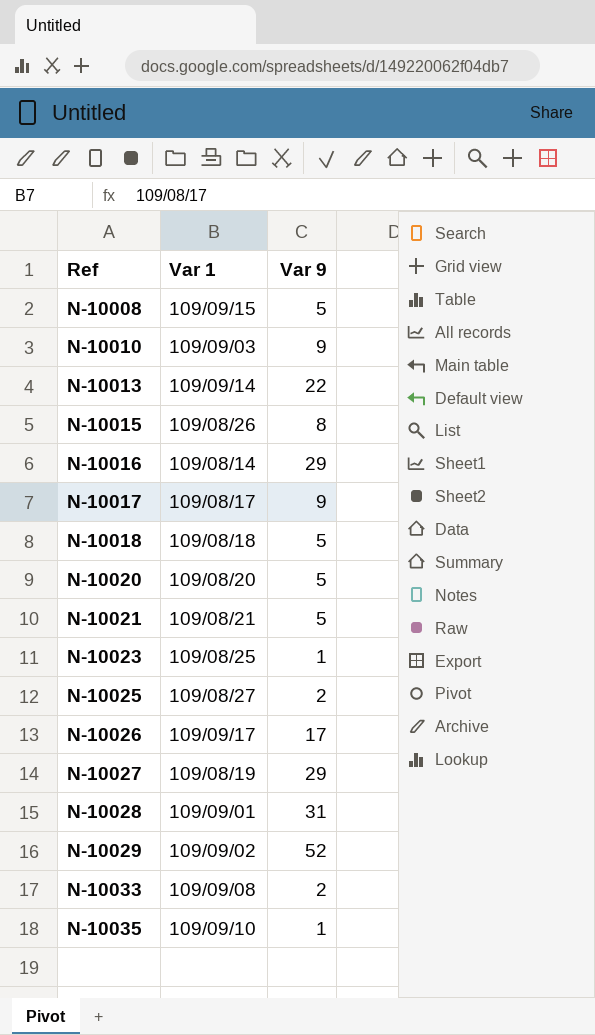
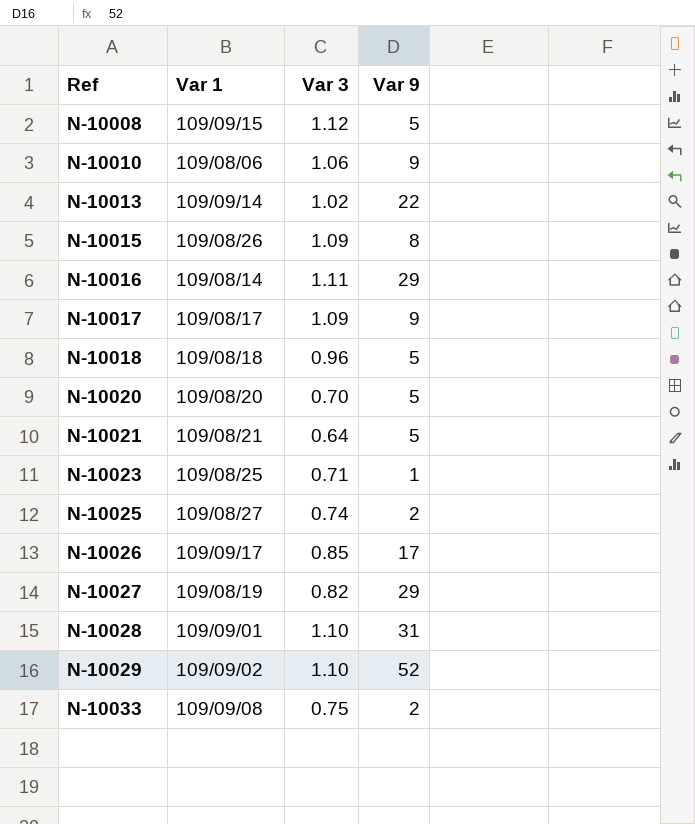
column Var 3 | position: none -> 3
row N-10035: 109/09/10 | 1 -> none
N-10010 | Var 1: 109/09/03 -> 109/08/06

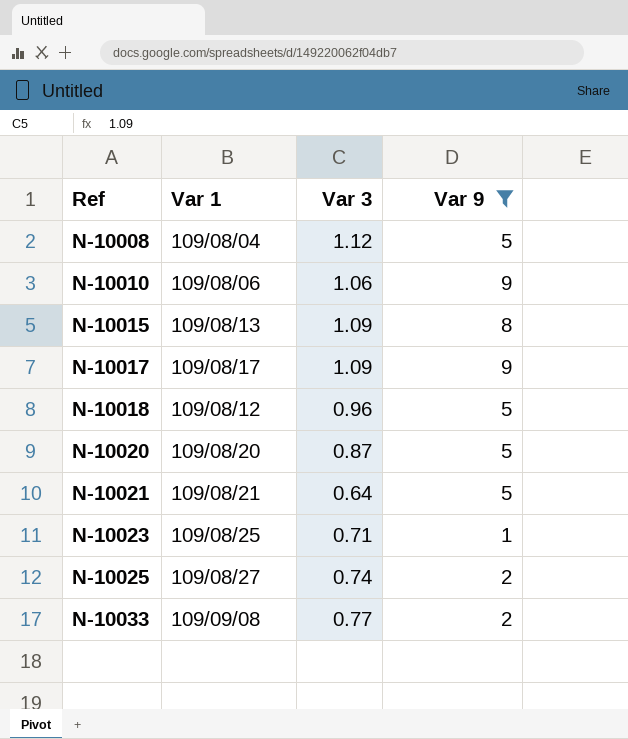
filter: none -> Var 9 <= 9
N-10008 | Var 1: 109/09/15 -> 109/08/04
N-10015 | Var 1: 109/08/26 -> 109/08/13
N-10018 | Var 1: 109/08/18 -> 109/08/12
N-10020 | Var 3: 0.70 -> 0.87
N-10033 | Var 3: 0.75 -> 0.77

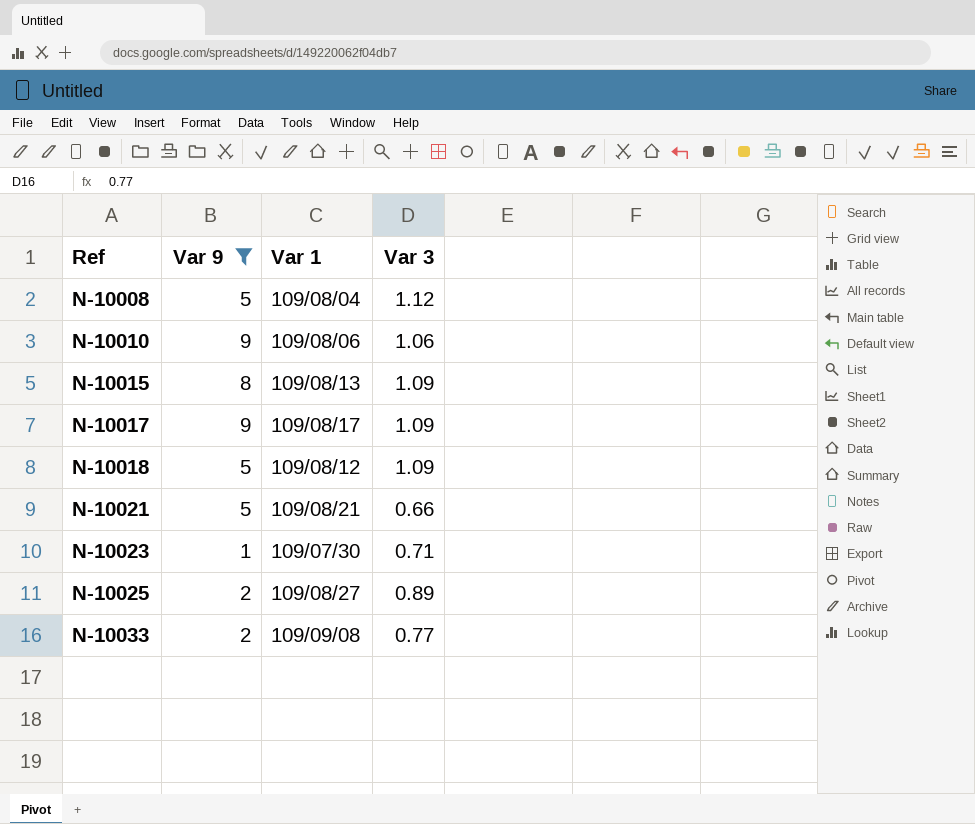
column Var 9 | position: 4 -> 2
row N-10020: 109/08/20 | 0.87 | 5 -> none
N-10018 | Var 3: 0.96 -> 1.09
N-10021 | Var 3: 0.64 -> 0.66
N-10023 | Var 1: 109/08/25 -> 109/07/30
N-10025 | Var 3: 0.74 -> 0.89

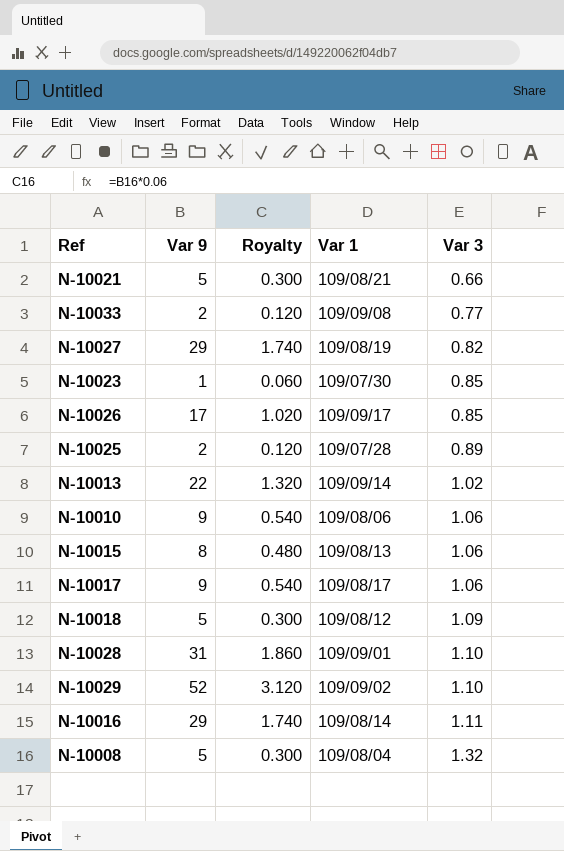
filter: Var 9 <= 9 -> none
row order: Ref ascending -> Var 3 ascending
column Royalty | formula: none -> [Var 9] * 0.06
N-10023 | Var 3: 0.71 -> 0.85
N-10025 | Var 1: 109/08/27 -> 109/07/28
N-10015 | Var 3: 1.09 -> 1.06
N-10017 | Var 3: 1.09 -> 1.06
N-10008 | Var 3: 1.12 -> 1.32

